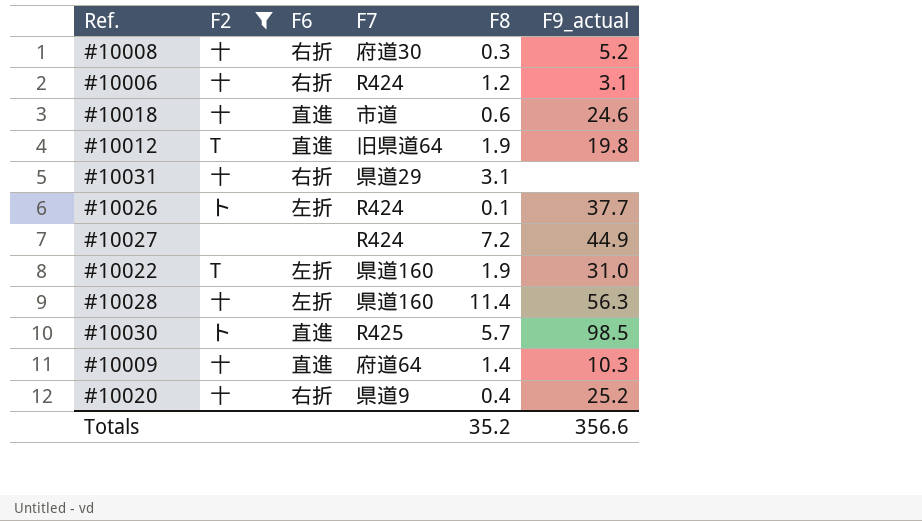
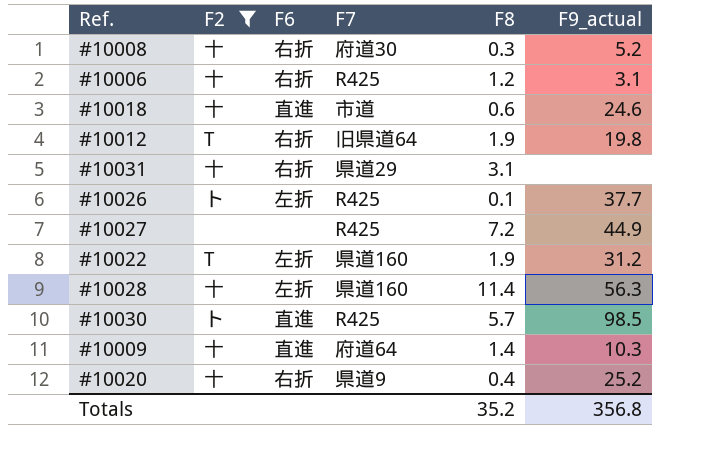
#10006 | F7: R424 -> R425
#10012 | F6: 直進 -> 右折
#10026 | F7: R424 -> R425
#10027 | F7: R424 -> R425
#10022 | F9_actual: 31.0 -> 31.2
Totals | F9_actual: 356.6 -> 356.8

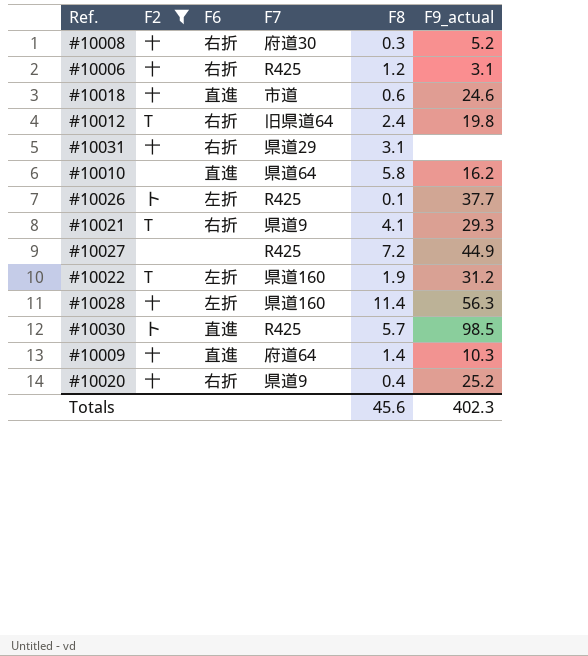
#10012 | F8: 1.9 -> 2.4
row #10010: none -> none | 直進 | 県道64 | 5.8 | 16.2
row #10021: none -> T | 右折 | 県道9 | 4.1 | 29.3
Totals | F8: 35.2 -> 45.6
Totals | F9_actual: 356.8 -> 402.3

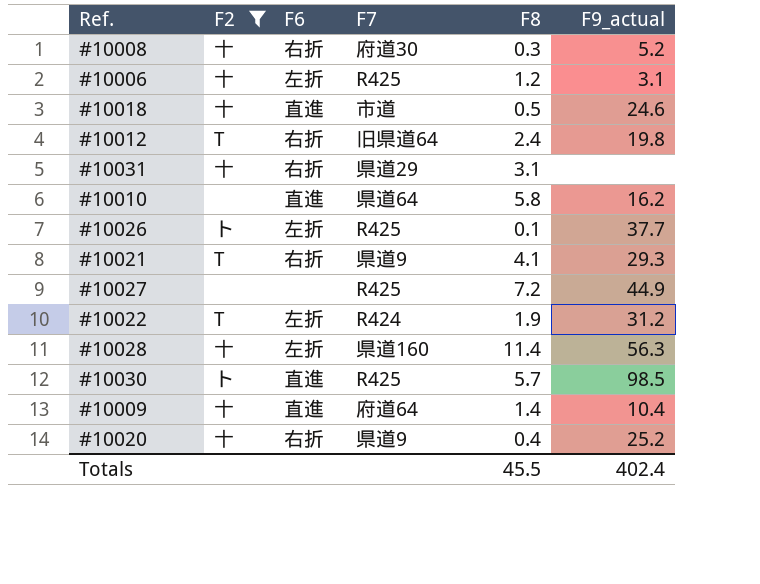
#10006 | F6: 右折 -> 左折
#10018 | F8: 0.6 -> 0.5
#10022 | F7: 県道160 -> R424
#10009 | F9_actual: 10.3 -> 10.4
Totals | F8: 45.6 -> 45.5
Totals | F9_actual: 402.3 -> 402.4

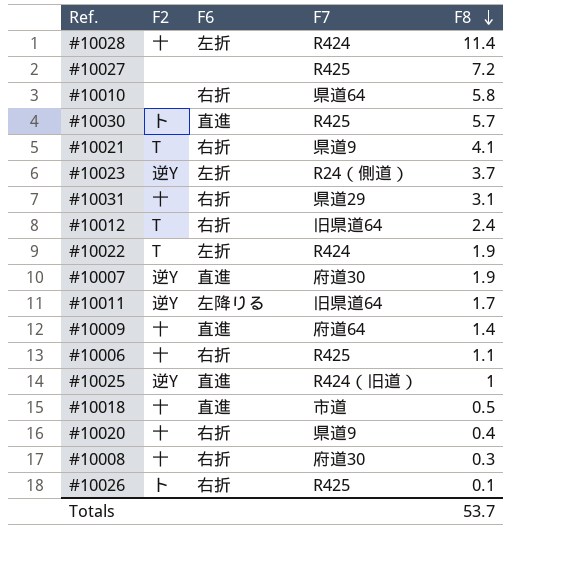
filter: F2 != 逆Y -> none
row order: none -> F8 descending
column F9_actual | position: 6 -> none
#10028 | F7: 県道160 -> R424
#10010 | F6: 直進 -> 右折
#10006 | F6: 左折 -> 右折
#10006 | F8: 1.2 -> 1.1
#10026 | F6: 左折 -> 右折
Totals | F8: 45.5 -> 53.7

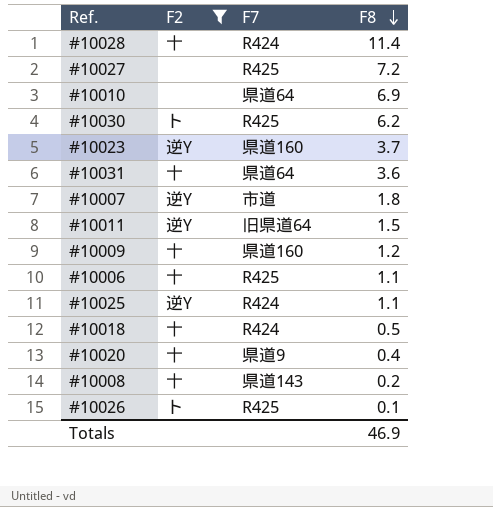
filter: none -> F2 != T
column F6 | position: 3 -> none
#10010 | F8: 5.8 -> 6.9
#10030 | F8: 5.7 -> 6.2
#10023 | F7: R24（側道） -> 県道160
#10031 | F7: 県道29 -> 県道64
#10031 | F8: 3.1 -> 3.6
#10007 | F7: 府道30 -> 市道
#10007 | F8: 1.9 -> 1.8
#10011 | F8: 1.7 -> 1.5
#10009 | F7: 府道64 -> 県道160
#10009 | F8: 1.4 -> 1.2
#10025 | F7: R424（旧道） -> R424
#10025 | F8: 1 -> 1.1
#10018 | F7: 市道 -> R424
#10008 | F7: 府道30 -> 県道143
#10008 | F8: 0.3 -> 0.2
Totals | F8: 53.7 -> 46.9

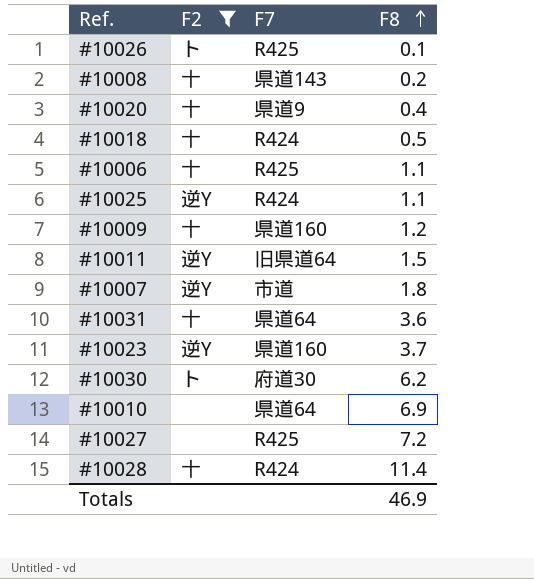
row order: F8 descending -> F8 ascending
#10030 | F7: R425 -> 府道30

